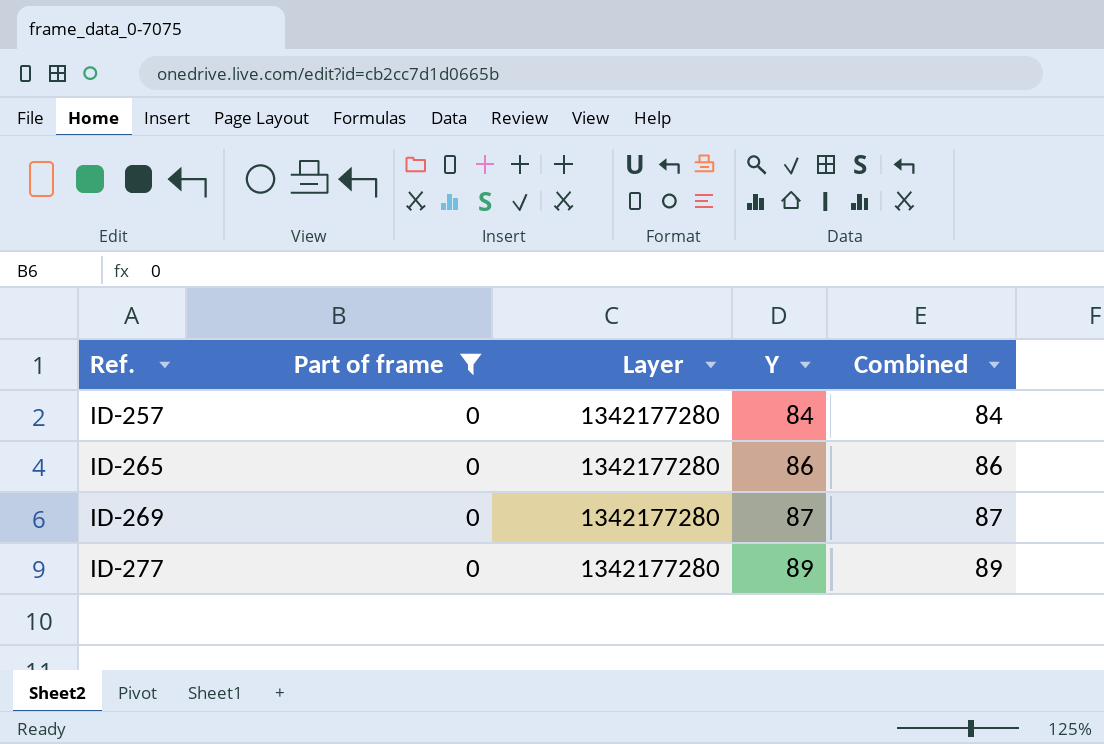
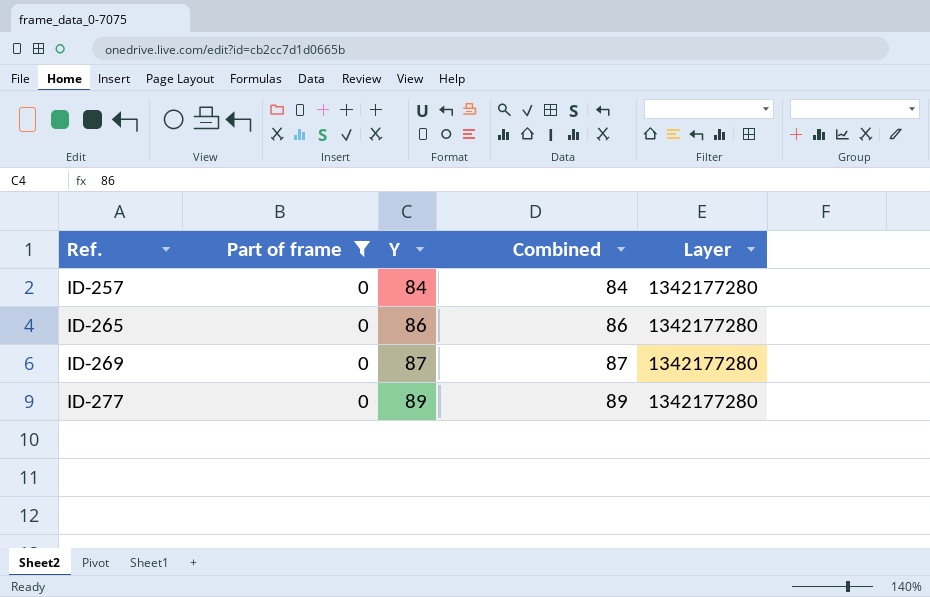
column Layer | position: 3 -> 5

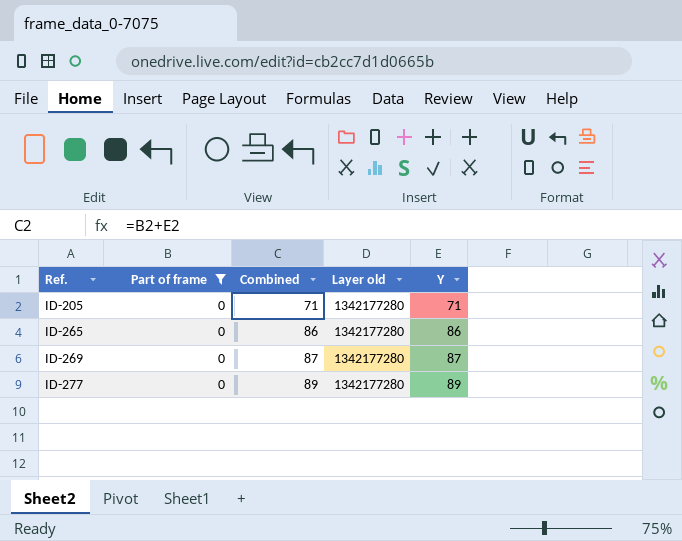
column name: Layer -> Layer old
column Y | position: 3 -> 5
row ID-257: 0 | 84 | 84 | 1342177280 -> none
row ID-205: none -> 0 | 71 | 1342177280 | 71

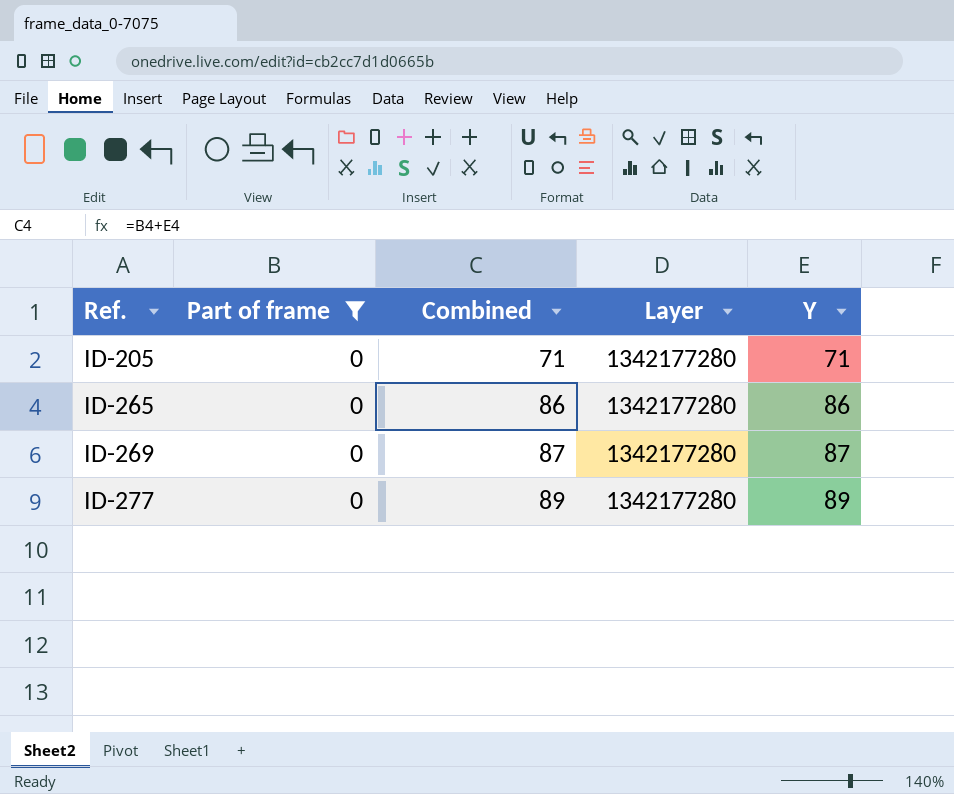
column name: Layer old -> Layer

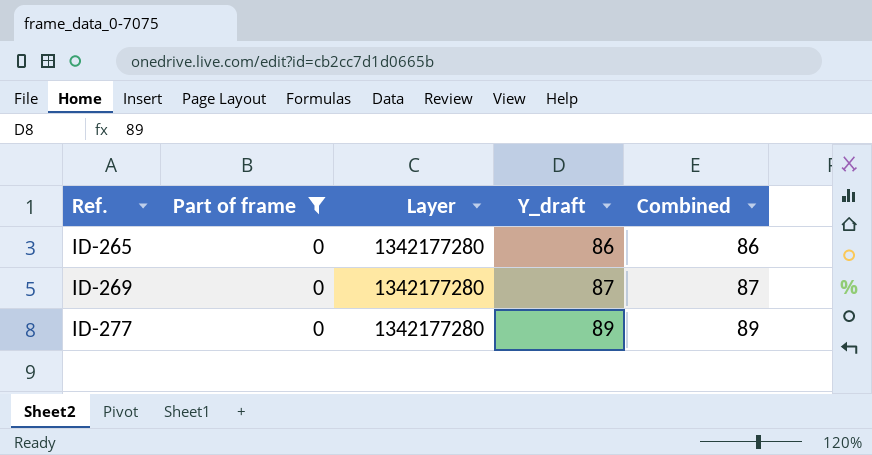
column name: Y -> Y_draft
column Combined | position: 3 -> 5
row ID-205: 0 | 71 | 1342177280 | 71 -> none

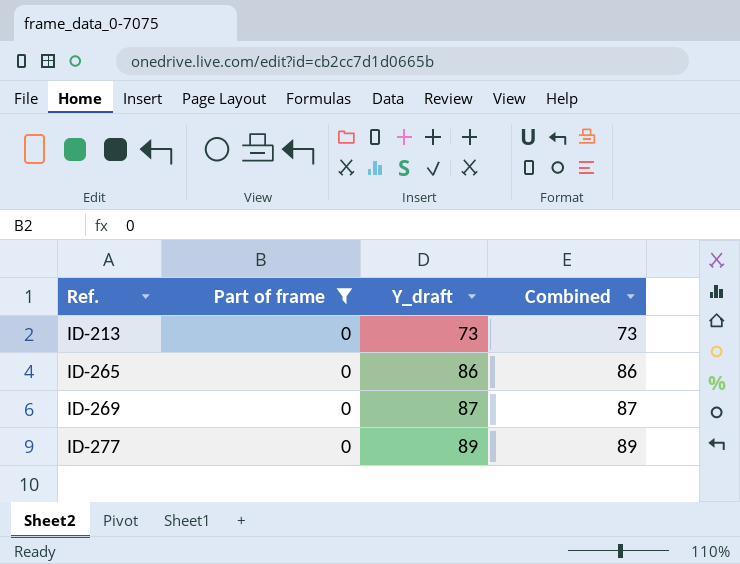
column Layer | position: 3 -> none
row ID-213: none -> 0 | 73 | 73

